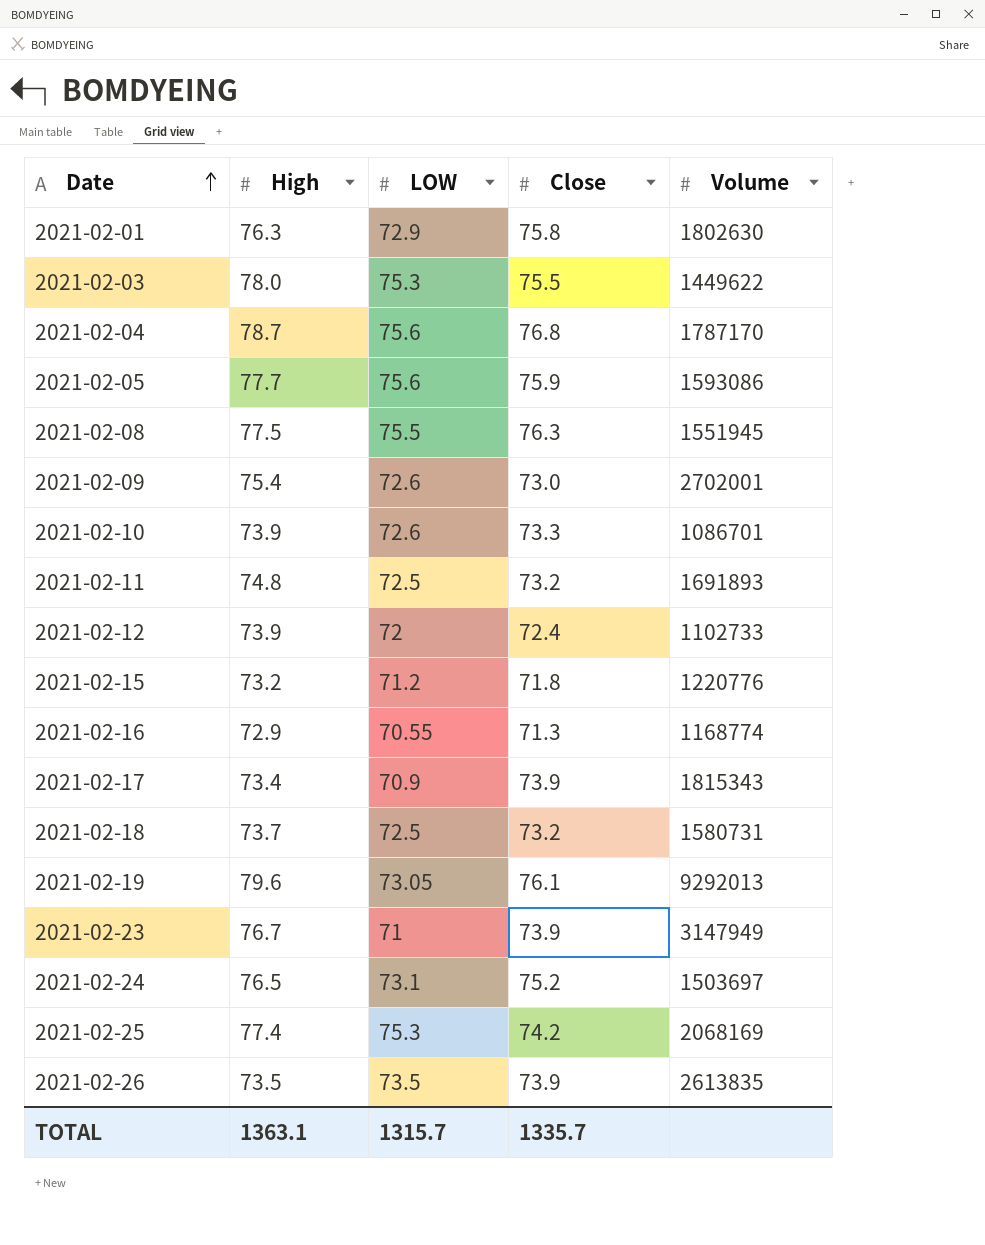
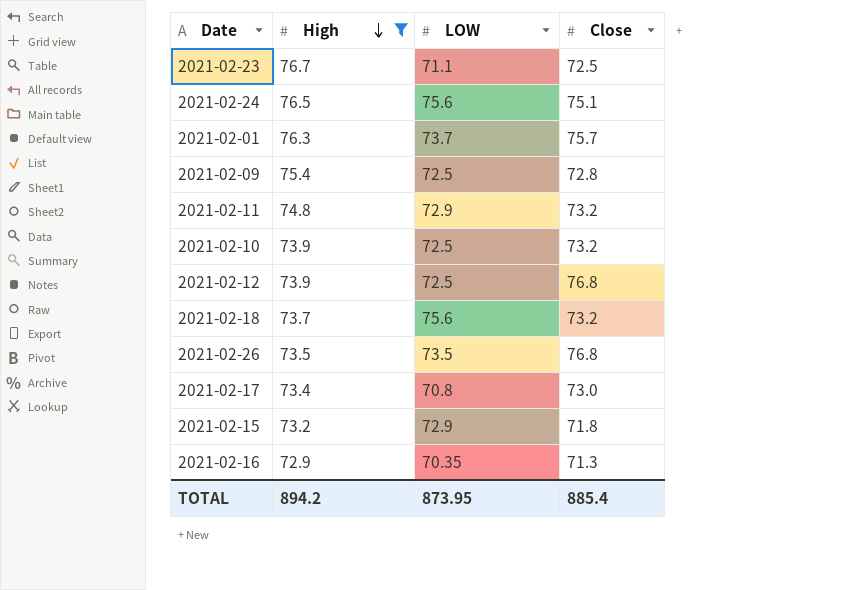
filter: none -> High <= 76.7
row order: Date ascending -> High descending
column Volume | position: 5 -> none
2021-02-23 | LOW: 71 -> 71.1
2021-02-23 | Close: 73.9 -> 72.5
2021-02-24 | LOW: 73.1 -> 75.6
2021-02-24 | Close: 75.2 -> 75.1
2021-02-01 | LOW: 72.9 -> 73.7
2021-02-01 | Close: 75.8 -> 75.7
2021-02-09 | LOW: 72.6 -> 72.5
2021-02-09 | Close: 73.0 -> 72.8
2021-02-11 | LOW: 72.5 -> 72.9
2021-02-10 | LOW: 72.6 -> 72.5
2021-02-10 | Close: 73.3 -> 73.2
2021-02-12 | LOW: 72 -> 72.5
2021-02-12 | Close: 72.4 -> 76.8
2021-02-18 | LOW: 72.5 -> 75.6
2021-02-26 | Close: 73.9 -> 76.8
2021-02-17 | LOW: 70.9 -> 70.8
2021-02-17 | Close: 73.9 -> 73.0
2021-02-15 | LOW: 71.2 -> 72.9
2021-02-16 | LOW: 70.55 -> 70.35
TOTAL | High: 1363.1 -> 894.2
TOTAL | LOW: 1315.7 -> 873.95
TOTAL | Close: 1335.7 -> 885.4

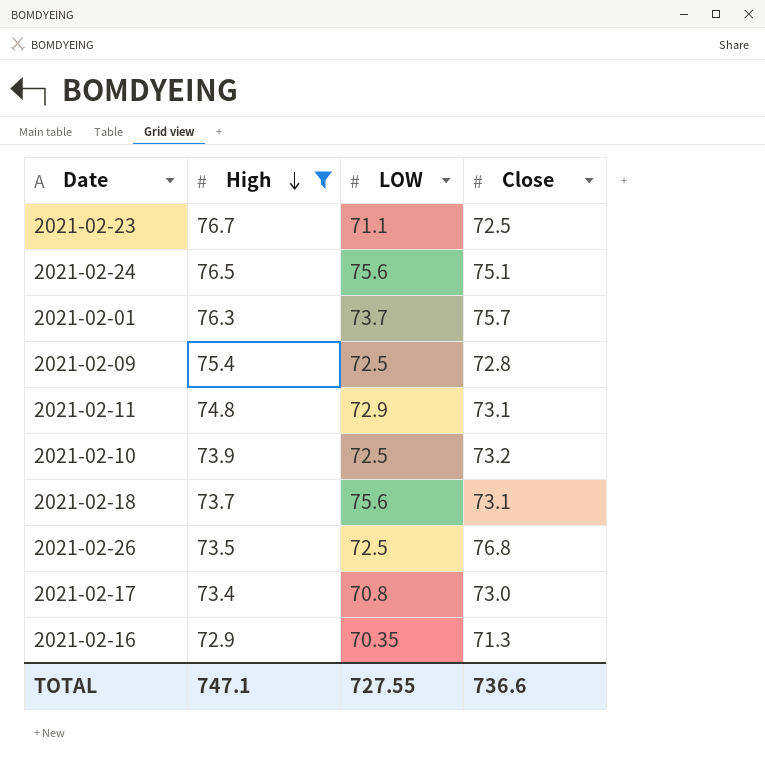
row 2021-02-12: 73.9 | 72.5 | 76.8 -> none
row 2021-02-15: 73.2 | 72.9 | 71.8 -> none
2021-02-11 | Close: 73.2 -> 73.1
2021-02-18 | Close: 73.2 -> 73.1
2021-02-26 | LOW: 73.5 -> 72.5
TOTAL | High: 894.2 -> 747.1
TOTAL | LOW: 873.95 -> 727.55
TOTAL | Close: 885.4 -> 736.6

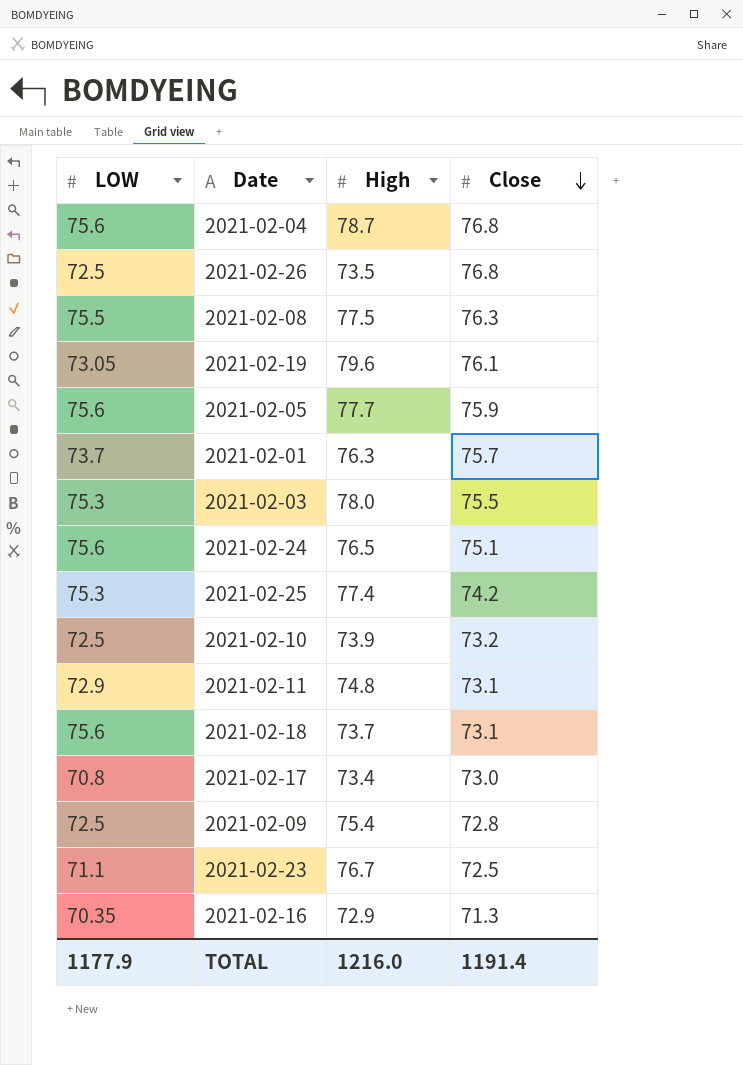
filter: High <= 76.7 -> none
row order: High descending -> Close descending
column LOW | position: 3 -> 1
TOTAL | LOW: 727.55 -> 1177.9
TOTAL | High: 747.1 -> 1216.0
TOTAL | Close: 736.6 -> 1191.4

